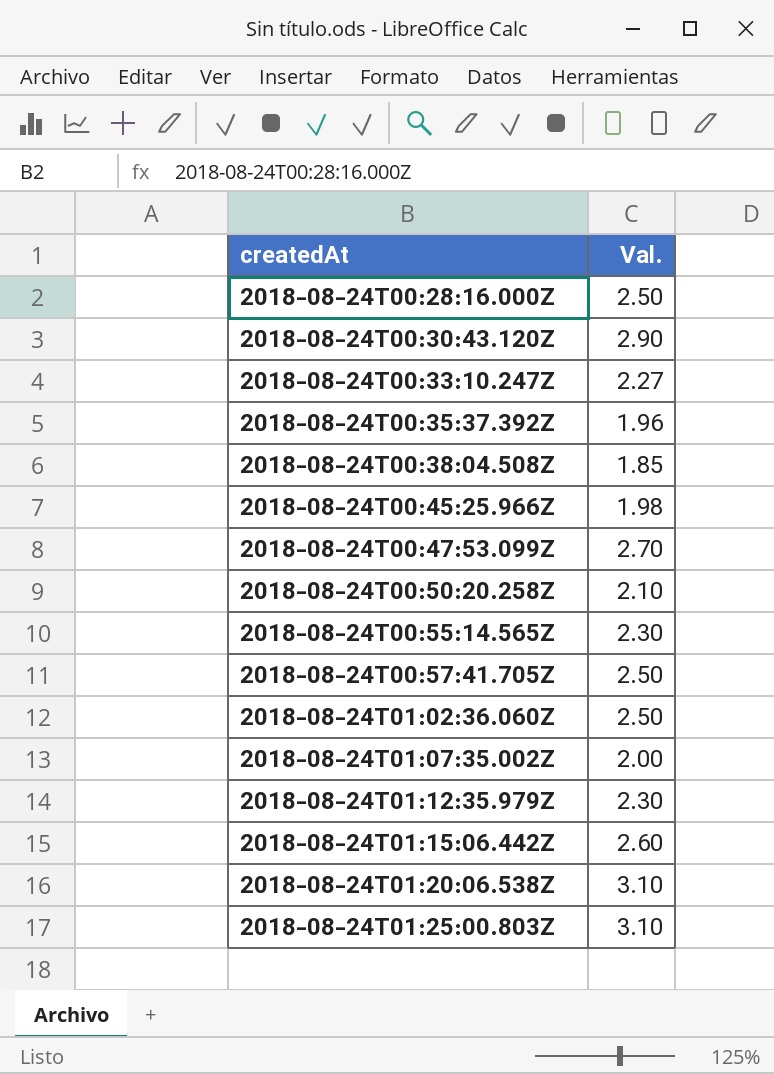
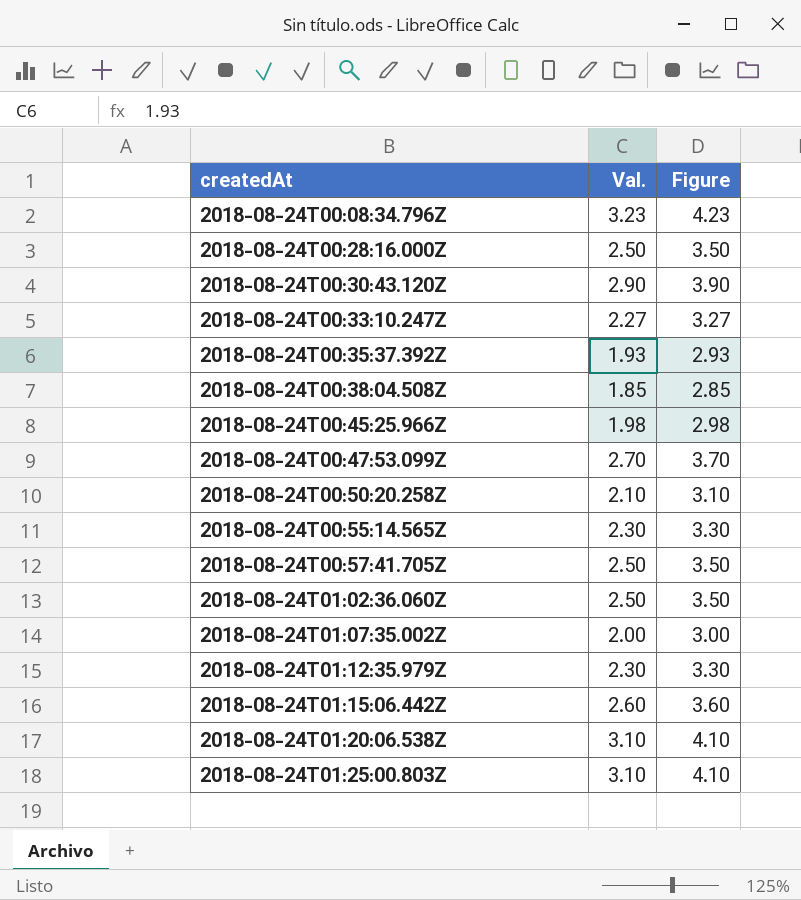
column Figure | formula: none -> [Val.] + 1
row 2018-08-24T00:08:34.796Z: none -> 3.23 | 4.23
2018-08-24T00:35:37.392Z | Val.: 1.96 -> 1.93

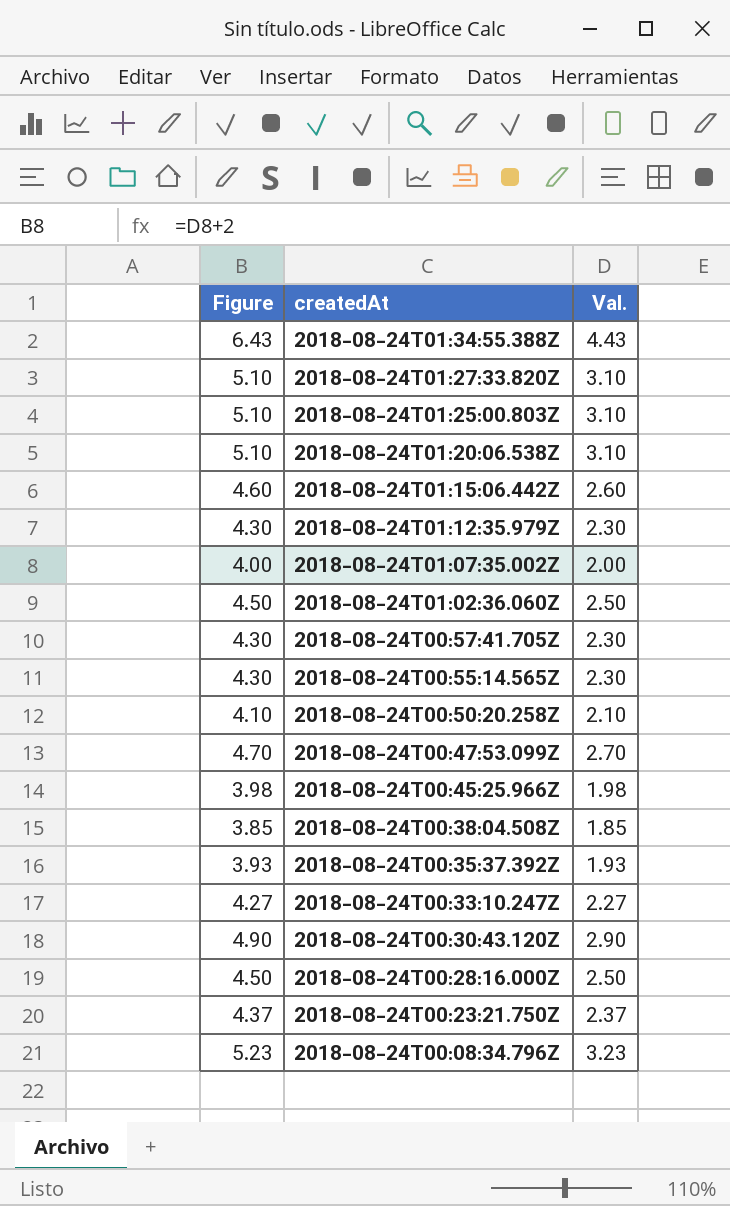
row order: createdAt ascending -> createdAt descending
column Figure | formula: [Val.] + 1 -> [Val.] + 2
column Figure | position: 3 -> 1
row 2018-08-24T01:34:55.388Z: none -> 6.43 | 4.43
row 2018-08-24T01:27:33.820Z: none -> 5.10 | 3.10
2018-08-24T00:57:41.705Z | Val.: 2.50 -> 2.30
row 2018-08-24T00:23:21.750Z: none -> 4.37 | 2.37

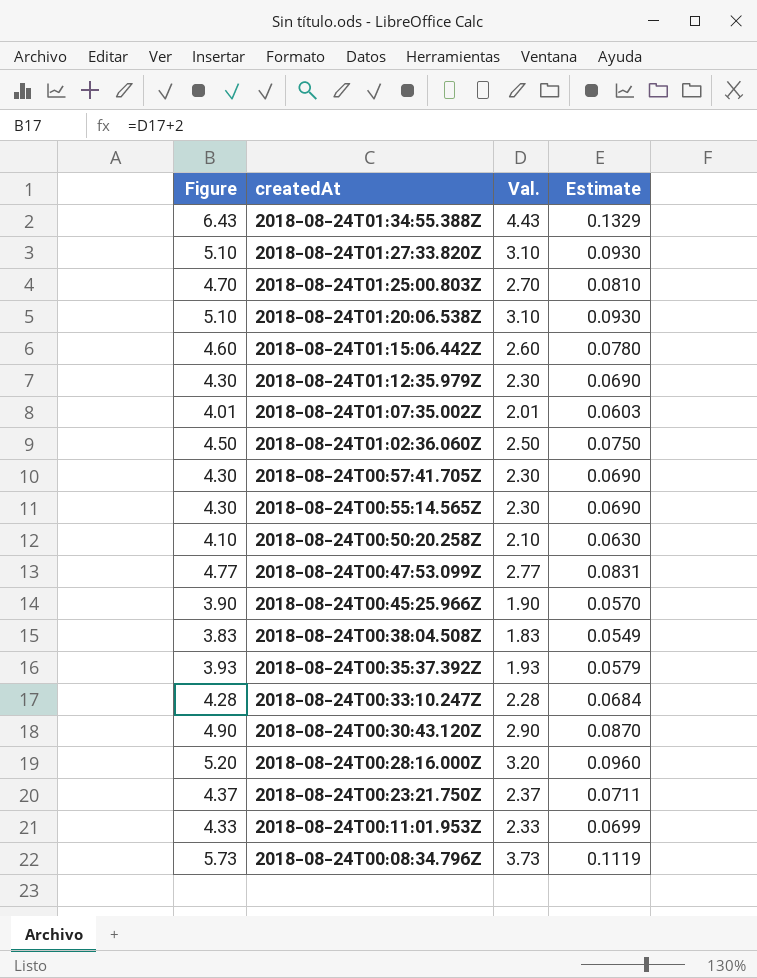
column Estimate | formula: none -> [Val.] * 0.03
2018-08-24T01:25:00.803Z | Figure: 5.10 -> 4.70
2018-08-24T01:25:00.803Z | Val.: 3.10 -> 2.70
2018-08-24T01:07:35.002Z | Figure: 4.00 -> 4.01
2018-08-24T01:07:35.002Z | Val.: 2.00 -> 2.01
2018-08-24T00:47:53.099Z | Figure: 4.70 -> 4.77
2018-08-24T00:47:53.099Z | Val.: 2.70 -> 2.77
2018-08-24T00:45:25.966Z | Figure: 3.98 -> 3.90
2018-08-24T00:45:25.966Z | Val.: 1.98 -> 1.90
2018-08-24T00:38:04.508Z | Figure: 3.85 -> 3.83
2018-08-24T00:38:04.508Z | Val.: 1.85 -> 1.83
2018-08-24T00:33:10.247Z | Figure: 4.27 -> 4.28
2018-08-24T00:33:10.247Z | Val.: 2.27 -> 2.28
2018-08-24T00:28:16.000Z | Figure: 4.50 -> 5.20
2018-08-24T00:28:16.000Z | Val.: 2.50 -> 3.20
row 2018-08-24T00:11:01.953Z: none -> 4.33 | 2.33 | 0.0699
2018-08-24T00:08:34.796Z | Figure: 5.23 -> 5.73
2018-08-24T00:08:34.796Z | Val.: 3.23 -> 3.73

